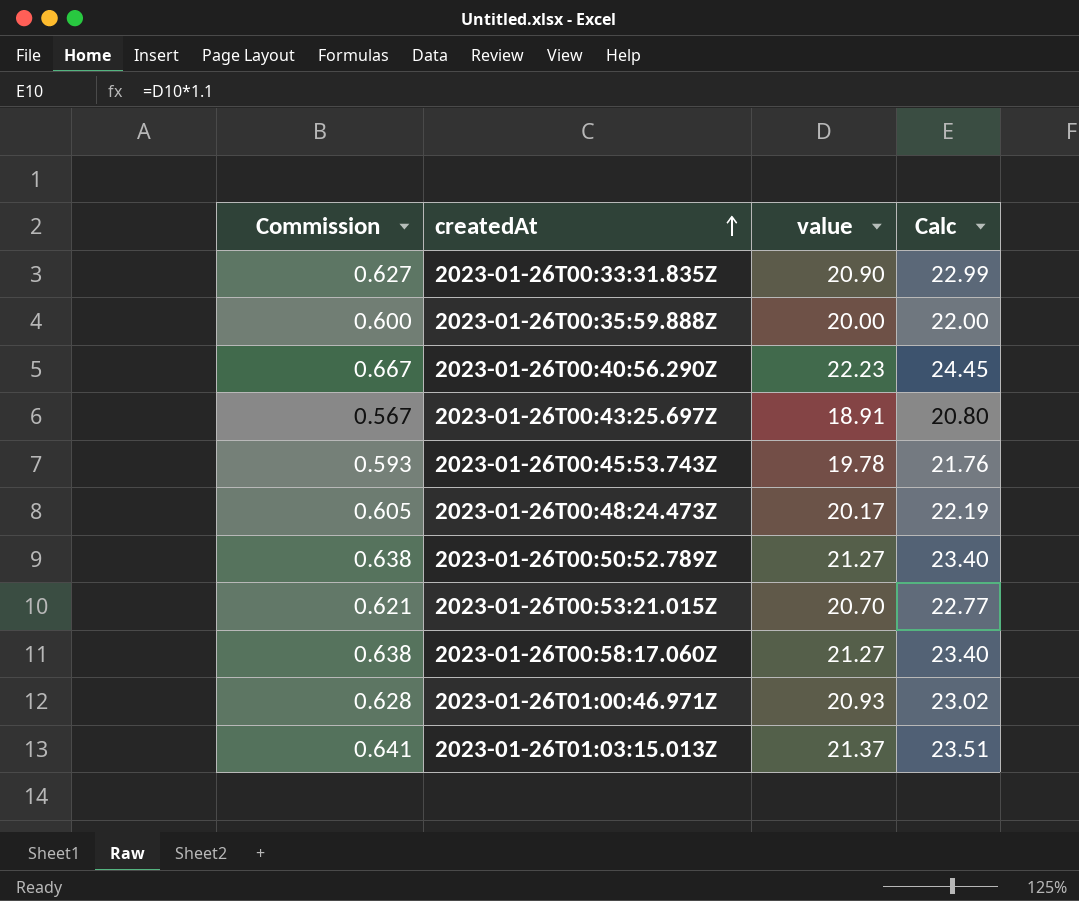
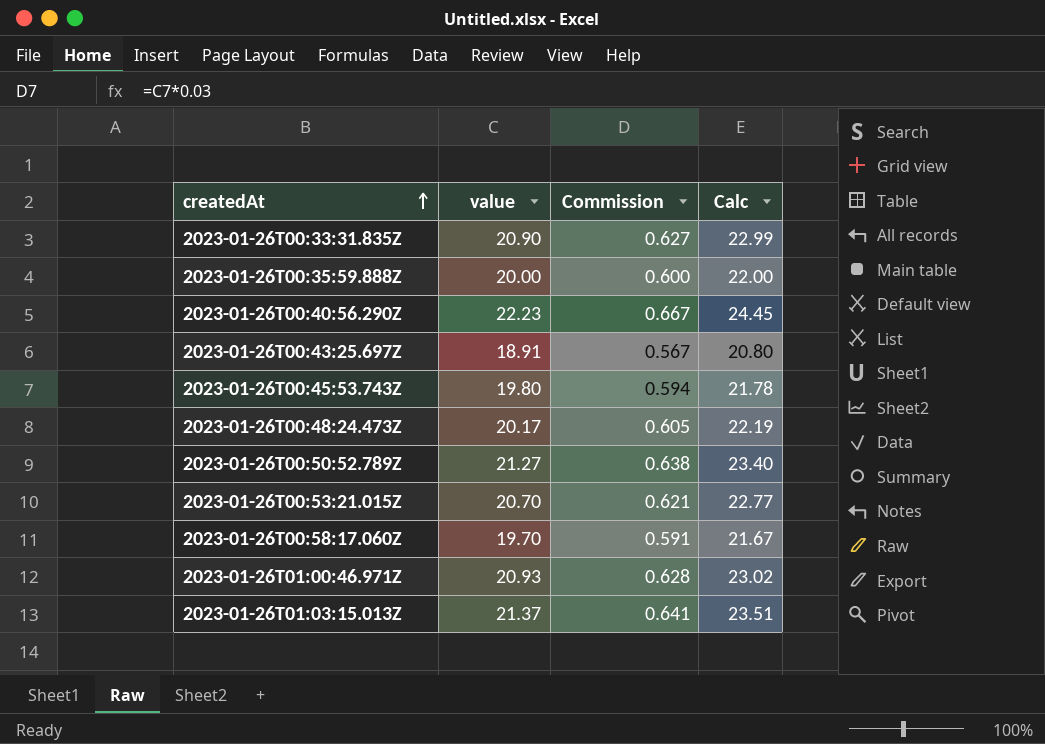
column Commission | position: 1 -> 3
2023-01-26T00:45:53.743Z | value: 19.78 -> 19.80
2023-01-26T00:45:53.743Z | Commission: 0.593 -> 0.594
2023-01-26T00:45:53.743Z | Calc: 21.76 -> 21.78
2023-01-26T00:58:17.060Z | value: 21.27 -> 19.70
2023-01-26T00:58:17.060Z | Commission: 0.638 -> 0.591
2023-01-26T00:58:17.060Z | Calc: 23.40 -> 21.67

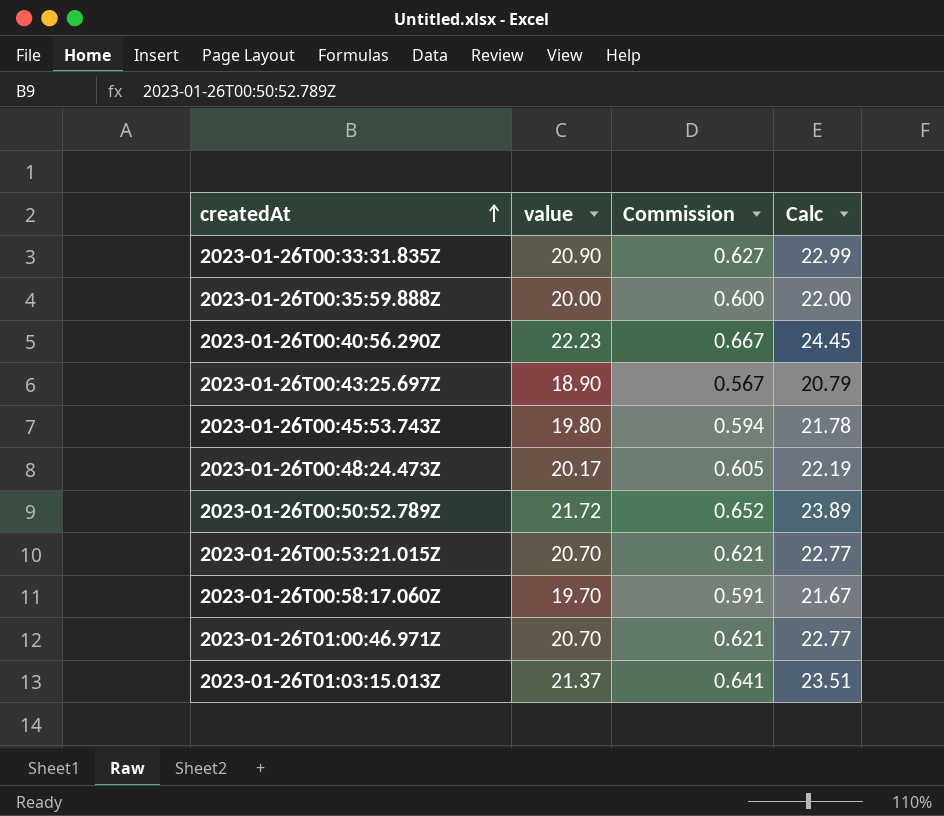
2023-01-26T00:43:25.697Z | value: 18.91 -> 18.90
2023-01-26T00:43:25.697Z | Calc: 20.80 -> 20.79
2023-01-26T00:50:52.789Z | value: 21.27 -> 21.72
2023-01-26T00:50:52.789Z | Commission: 0.638 -> 0.652
2023-01-26T00:50:52.789Z | Calc: 23.40 -> 23.89
2023-01-26T01:00:46.971Z | value: 20.93 -> 20.70
2023-01-26T01:00:46.971Z | Commission: 0.628 -> 0.621
2023-01-26T01:00:46.971Z | Calc: 23.02 -> 22.77

